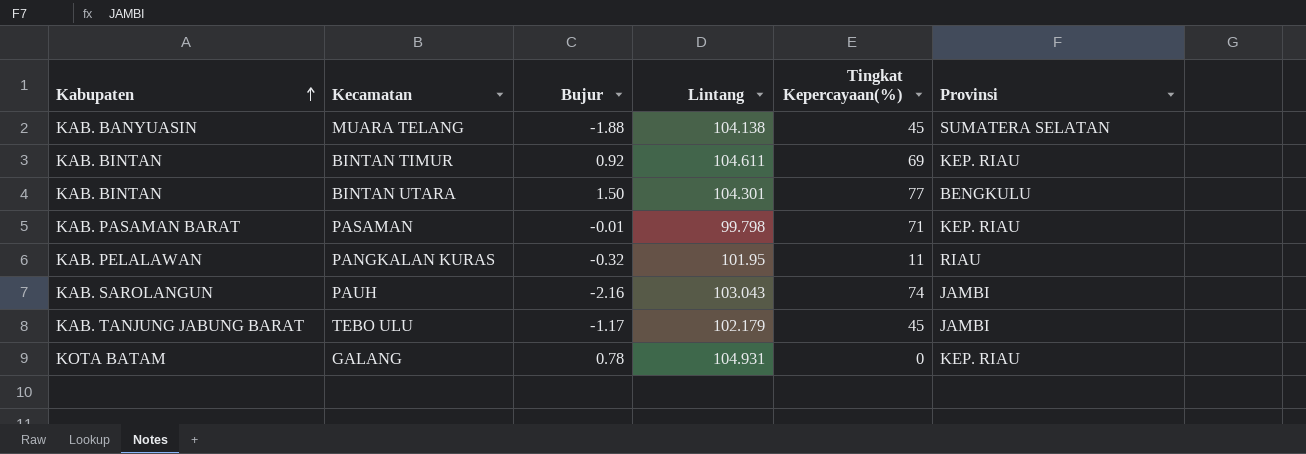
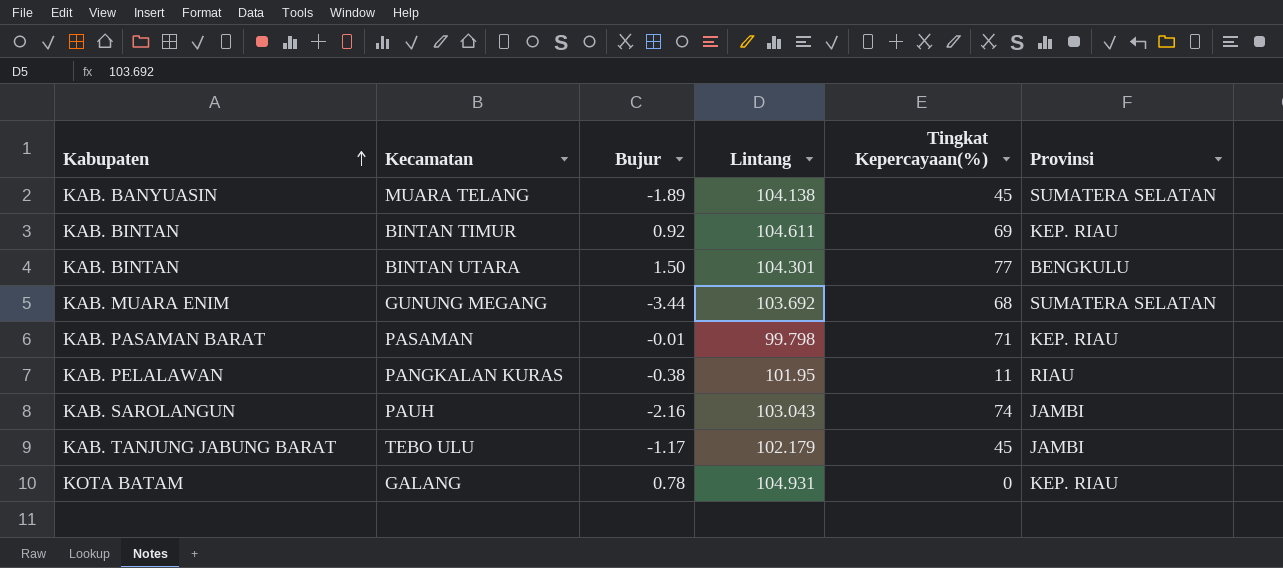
MUARA TELANG | Bujur: -1.88 -> -1.89
row GUNUNG MEGANG: none -> KAB. MUARA ENIM | -3.44 | 103.692 | 68 | SUMATERA SELATAN
PANGKALAN KURAS | Bujur: -0.32 -> -0.38

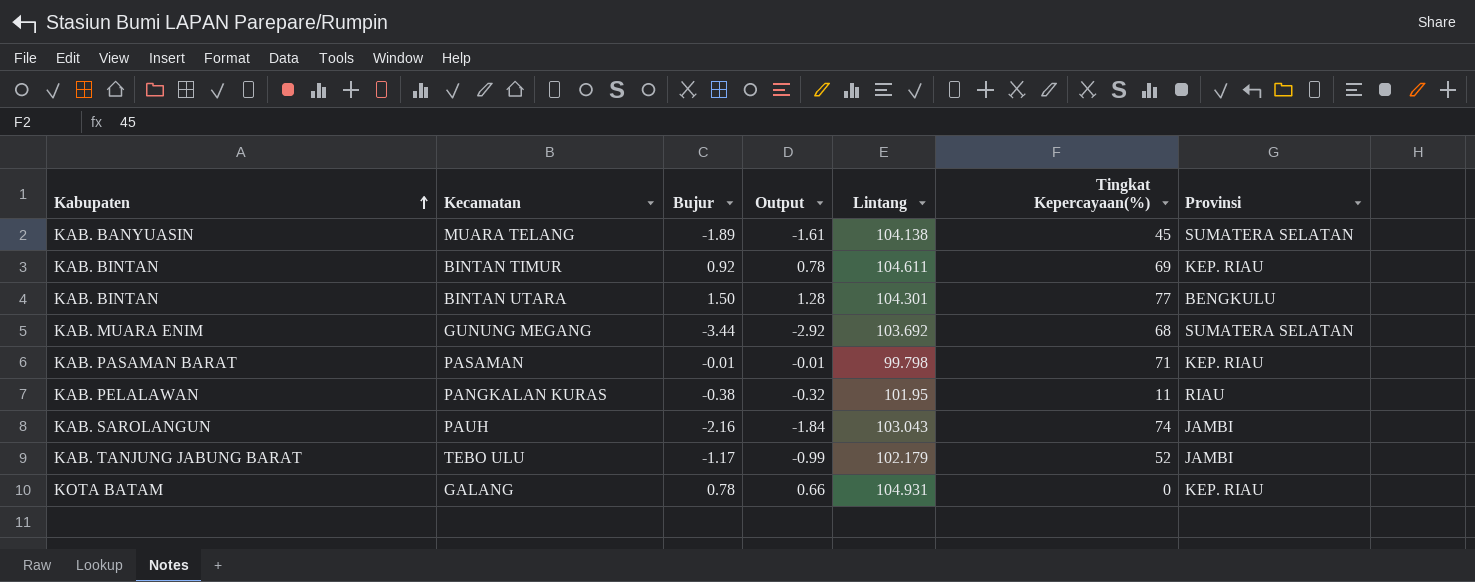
column Output | formula: none -> [Bujur] * 0.85
TEBO ULU | Tingkat Kepercayaan(%): 45 -> 52

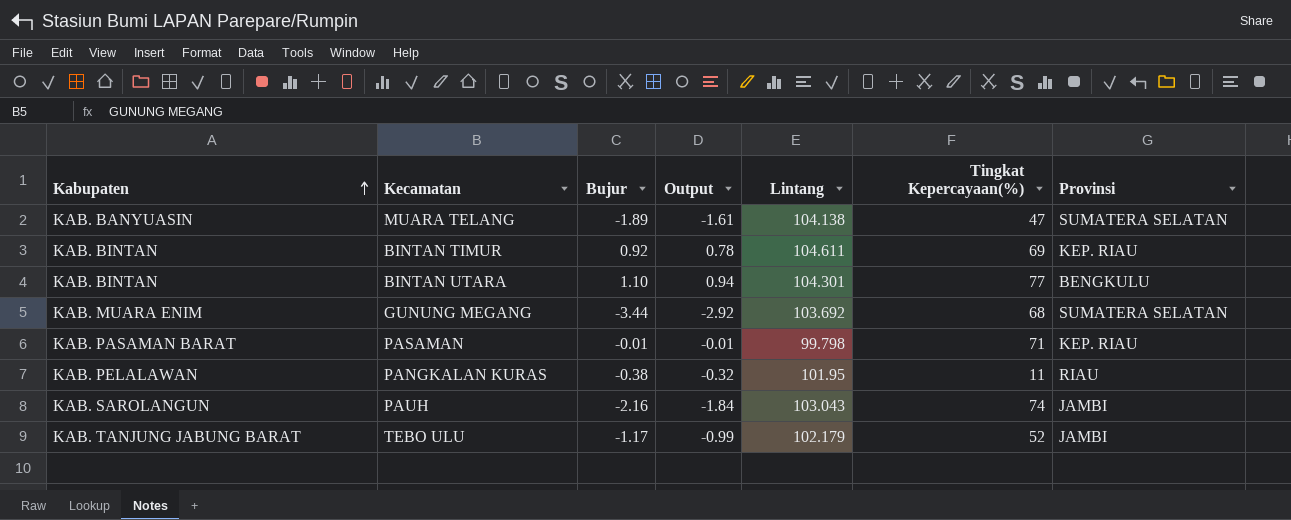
row GALANG: KOTA BATAM | 0.78 | 0.66 | 104.931 | 0 | KEP. RIAU -> none
MUARA TELANG | Tingkat Kepercayaan(%): 45 -> 47
BINTAN UTARA | Bujur: 1.50 -> 1.10
BINTAN UTARA | Output: 1.28 -> 0.94

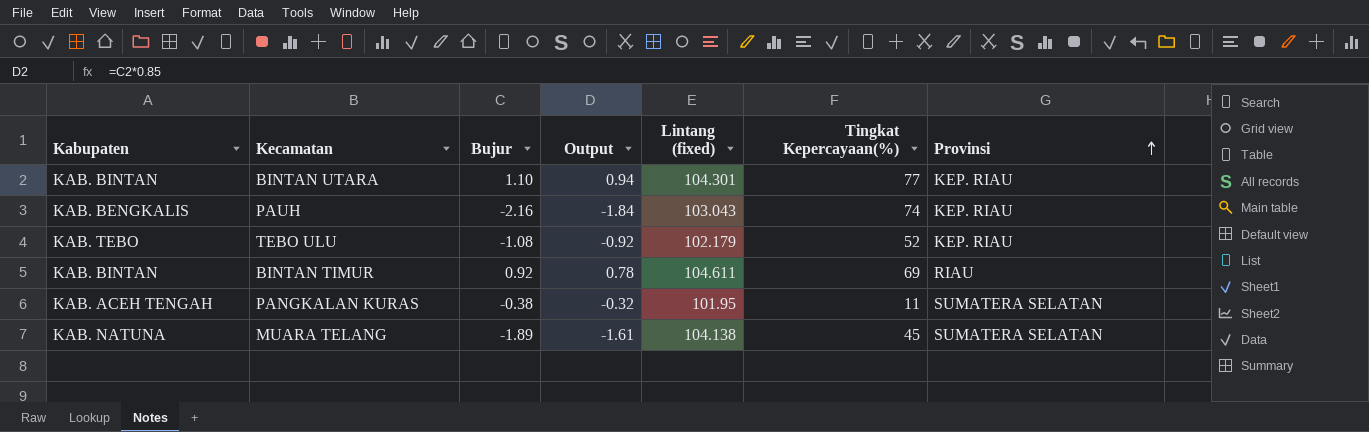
row order: Kabupaten ascending -> Provinsi ascending
column name: Lintang -> Lintang (fixed)
row GUNUNG MEGANG: KAB. MUARA ENIM | -3.44 | -2.92 | 103.692 | 68 | SUMATERA SELATAN -> none
row PASAMAN: KAB. PASAMAN BARAT | -0.01 | -0.01 | 99.798 | 71 | KEP. RIAU -> none
BINTAN UTARA | Provinsi: BENGKULU -> KEP. RIAU
PAUH | Kabupaten: KAB. SAROLANGUN -> KAB. BENGKALIS
PAUH | Provinsi: JAMBI -> KEP. RIAU
TEBO ULU | Kabupaten: KAB. TANJUNG JABUNG BARAT -> KAB. TEBO
TEBO ULU | Bujur: -1.17 -> -1.08
TEBO ULU | Output: -0.99 -> -0.92
TEBO ULU | Provinsi: JAMBI -> KEP. RIAU
BINTAN TIMUR | Provinsi: KEP. RIAU -> RIAU
PANGKALAN KURAS | Kabupaten: KAB. PELALAWAN -> KAB. ACEH TENGAH
PANGKALAN KURAS | Provinsi: RIAU -> SUMATERA SELATAN
MUARA TELANG | Kabupaten: KAB. BANYUASIN -> KAB. NATUNA
MUARA TELANG | Tingkat Kepercayaan(%): 47 -> 45

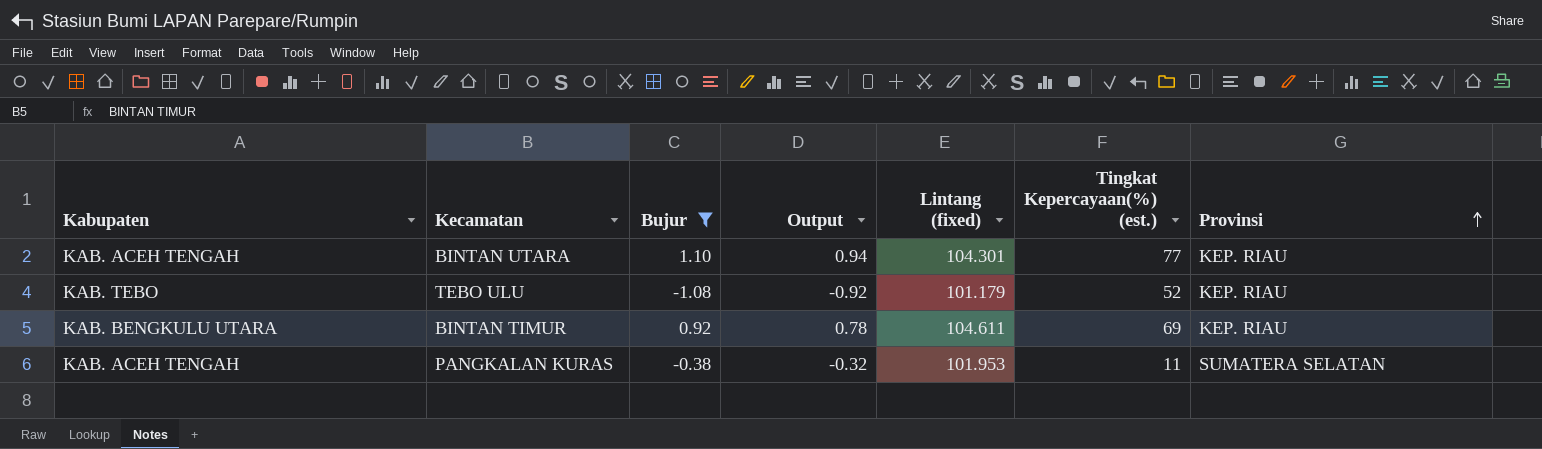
filter: none -> Bujur >= -1.08
column name: Tingkat Kepercayaan(%) -> Tingkat Kepercayaan(%) (est.)
BINTAN UTARA | Kabupaten: KAB. BINTAN -> KAB. ACEH TENGAH
TEBO ULU | Lintang (fixed): 102.179 -> 101.179
BINTAN TIMUR | Kabupaten: KAB. BINTAN -> KAB. BENGKULU UTARA
BINTAN TIMUR | Provinsi: RIAU -> KEP. RIAU
PANGKALAN KURAS | Lintang (fixed): 101.95 -> 101.953

